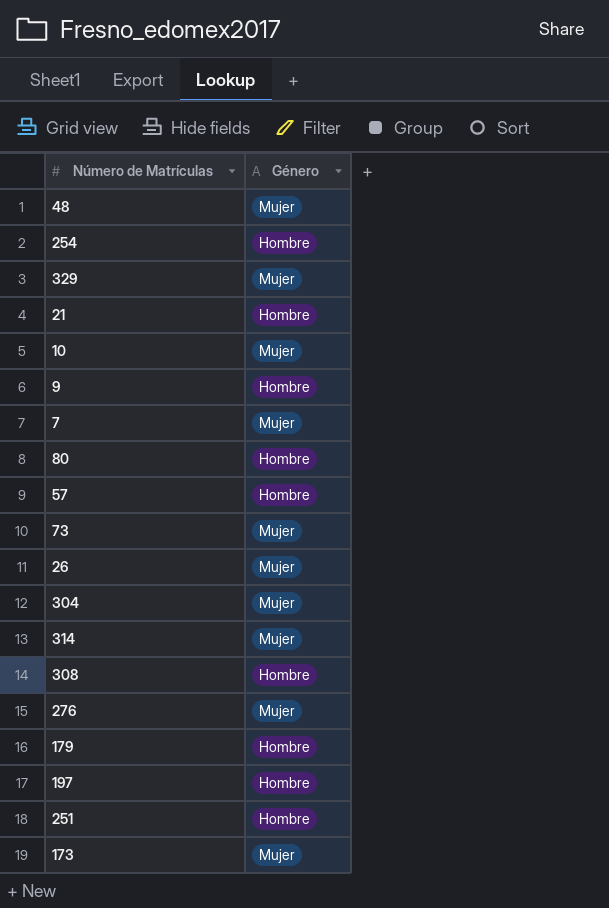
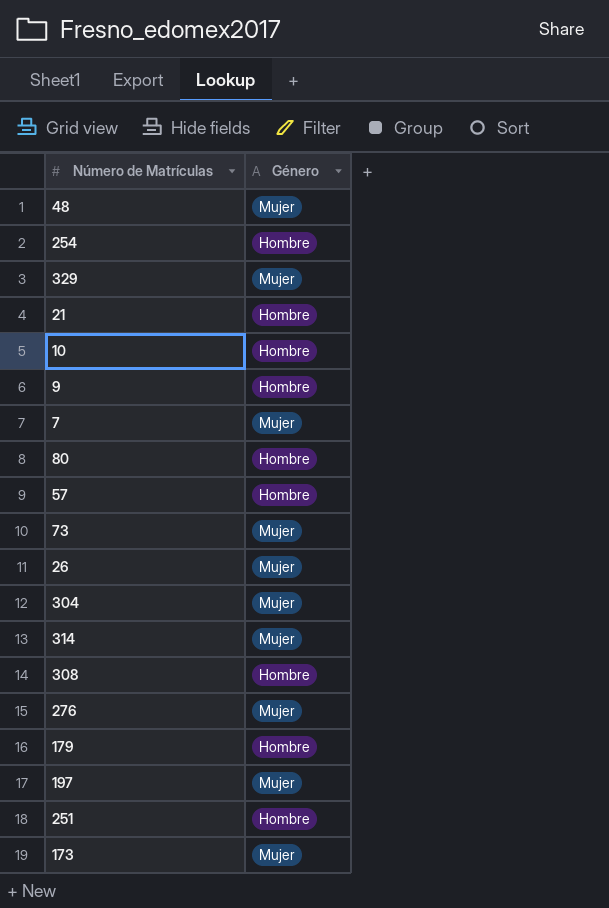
10 | Género: Mujer -> Hombre
197 | Género: Hombre -> Mujer

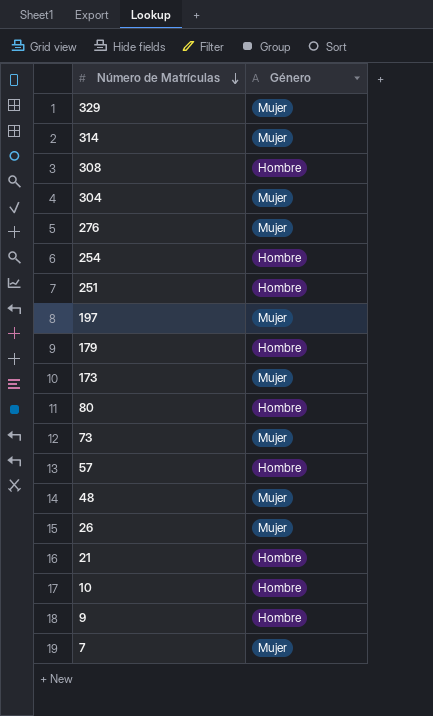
row order: none -> Número de Matrículas descending

